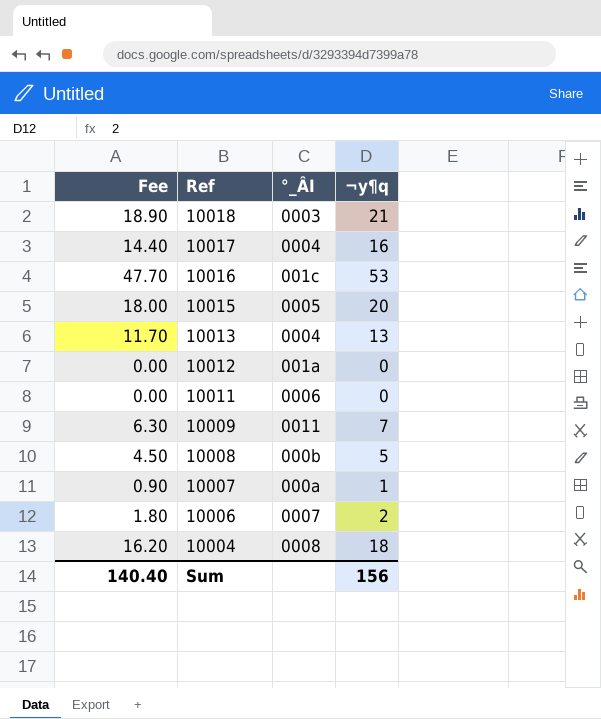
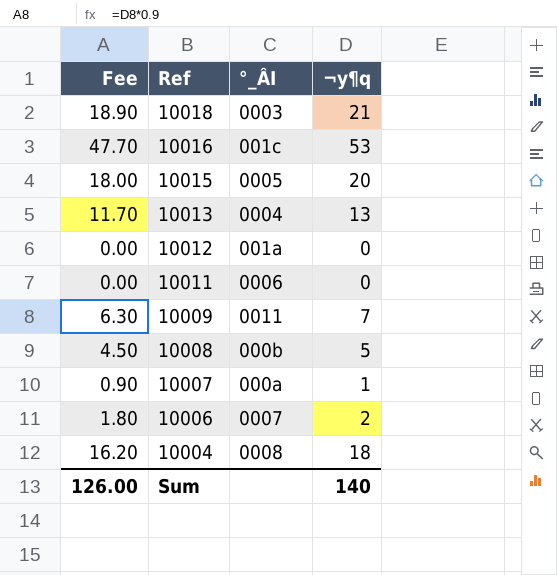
row 10017: 14.40 | 0004 | 16 -> none
Sum | Fee: 140.40 -> 126.00
Sum | ¬y¶q: 156 -> 140

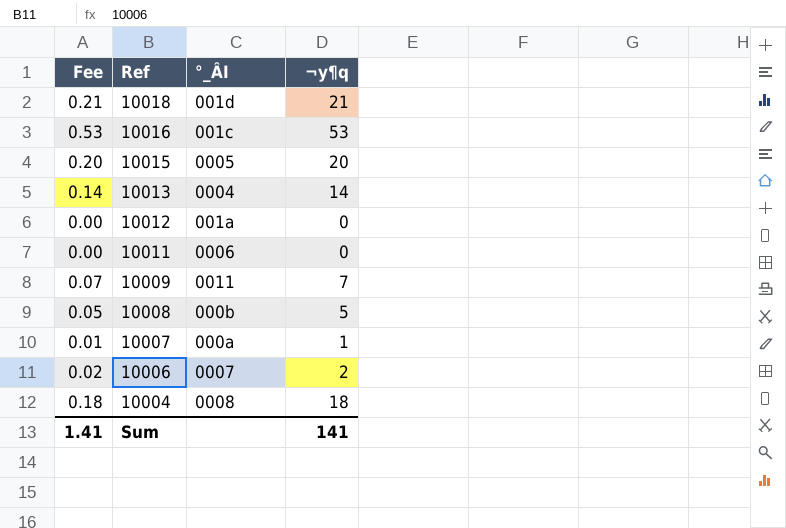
column Fee | formula: [¬y¶q] * 0.9 -> [¬y¶q] * 0.01
10018 | °_ÂI: 0003 -> 001d
10013 | ¬y¶q: 13 -> 14
Sum | Fee: 126.00 -> 1.41
Sum | ¬y¶q: 140 -> 141

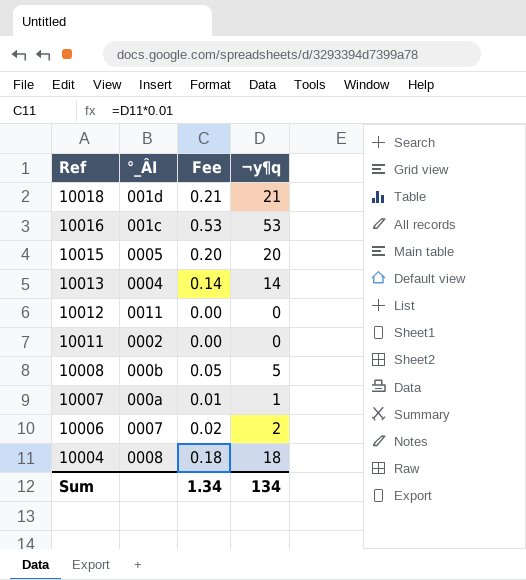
column Fee | position: 1 -> 3
row 10009: 0.07 | 0011 | 7 -> none
10012 | °_ÂI: 001a -> 0011
10011 | °_ÂI: 0006 -> 0002
Sum | Fee: 1.41 -> 1.34
Sum | ¬y¶q: 141 -> 134

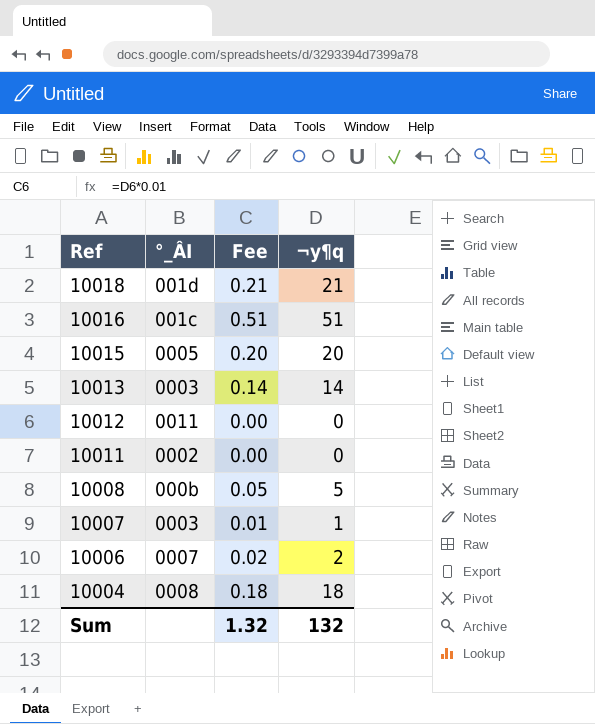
10016 | Fee: 0.53 -> 0.51
10016 | ¬y¶q: 53 -> 51
10013 | °_ÂI: 0004 -> 0003
10007 | °_ÂI: 000a -> 0003
Sum | Fee: 1.34 -> 1.32
Sum | ¬y¶q: 134 -> 132

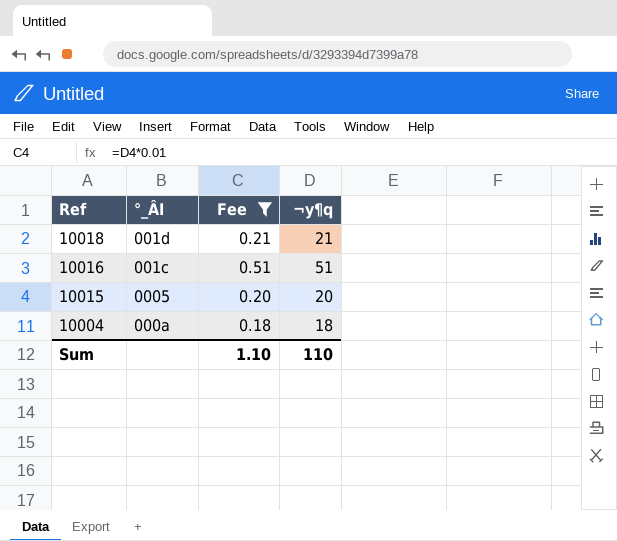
filter: none -> Fee >= 0.18
10004 | °_ÂI: 0008 -> 000a
Sum | Fee: 1.32 -> 1.10
Sum | ¬y¶q: 132 -> 110

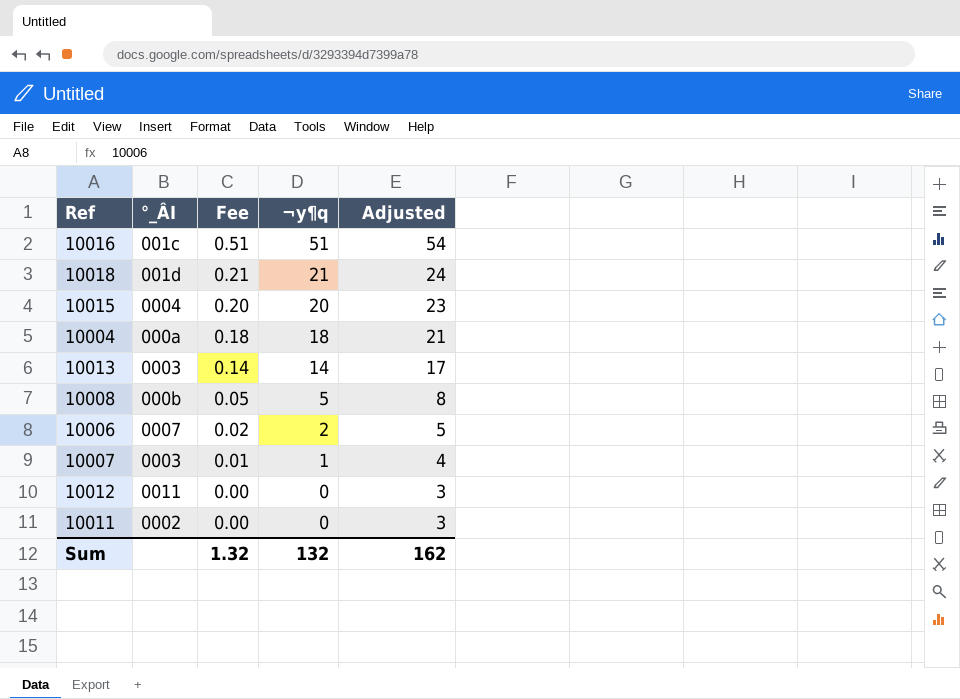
filter: Fee >= 0.18 -> none
row order: Ref descending -> Fee descending
column Adjusted | formula: none -> [¬y¶q] + 3
10015 | °_ÂI: 0005 -> 0004
Sum | Fee: 1.10 -> 1.32
Sum | ¬y¶q: 110 -> 132

